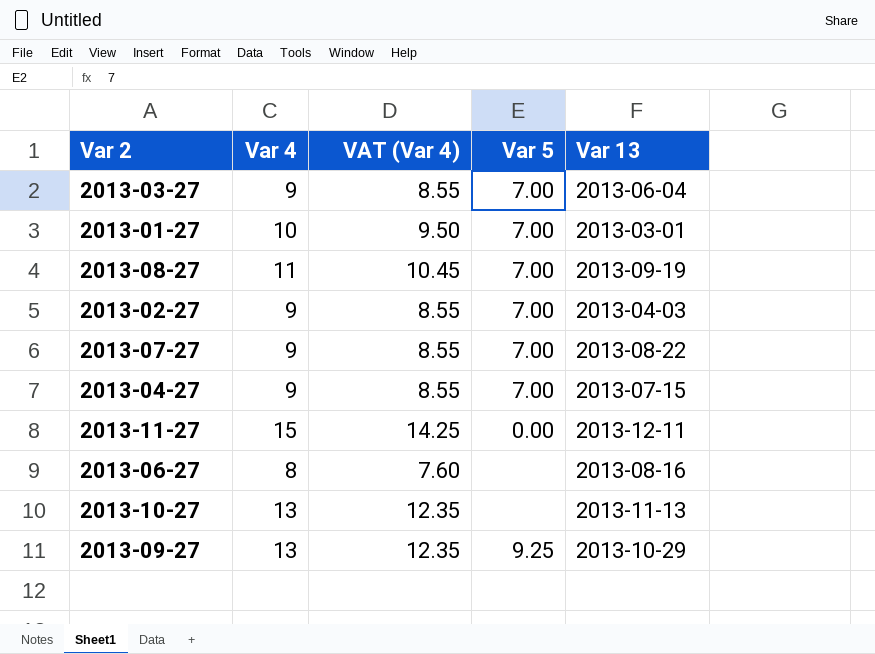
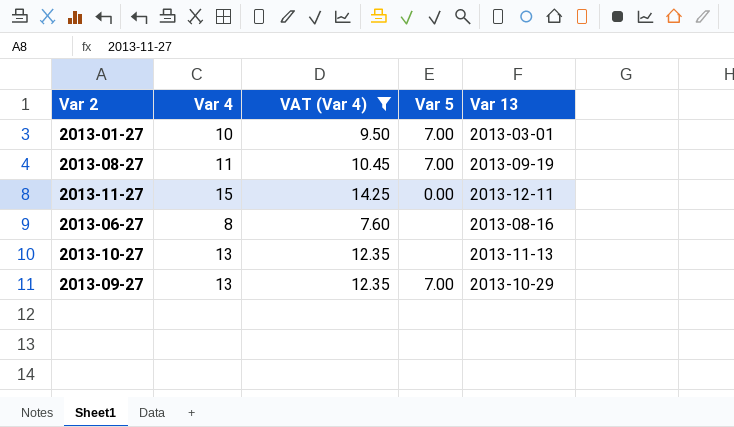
filter: none -> VAT (Var 4) != 8.55
2013-09-27 | Var 5: 9.25 -> 7.00

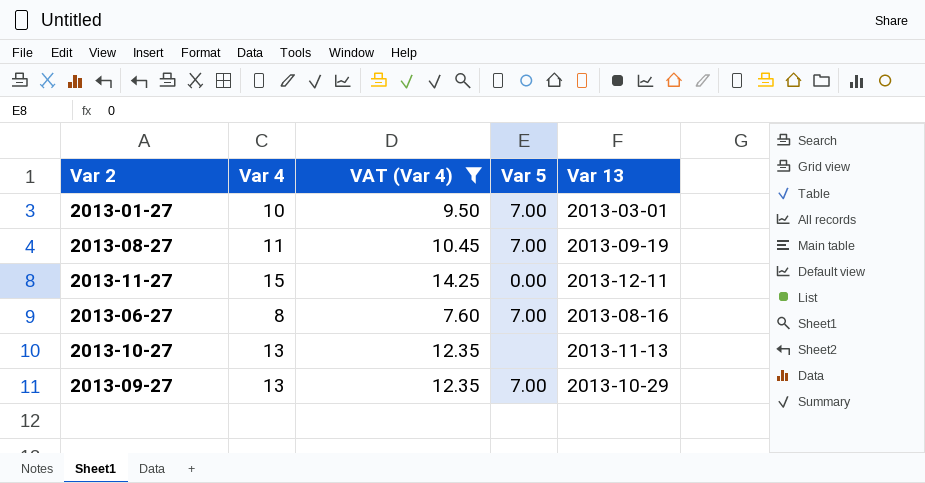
2013-06-27 | Var 5: none -> 7.00

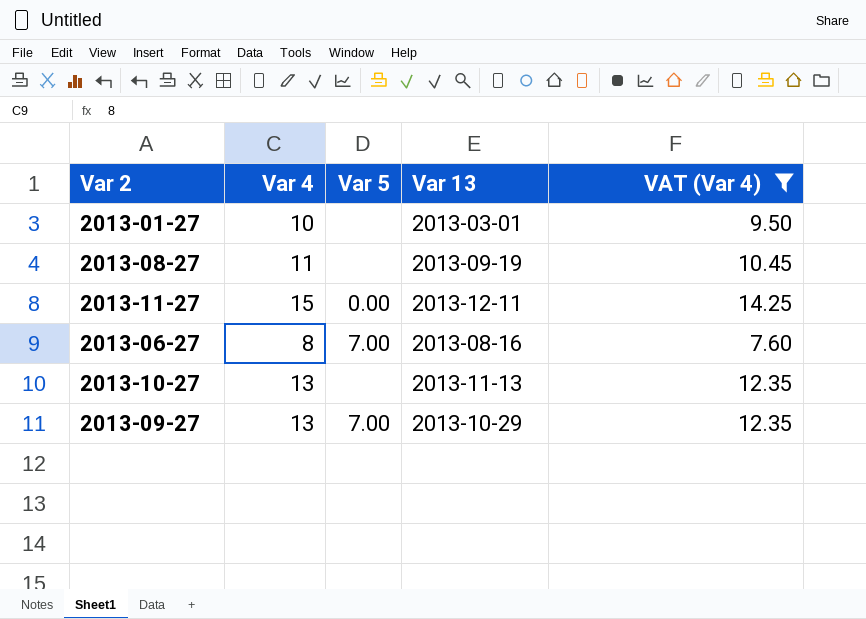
column VAT (Var 4) | position: 3 -> 5
2013-01-27 | Var 5: 7.00 -> none
2013-08-27 | Var 5: 7.00 -> none

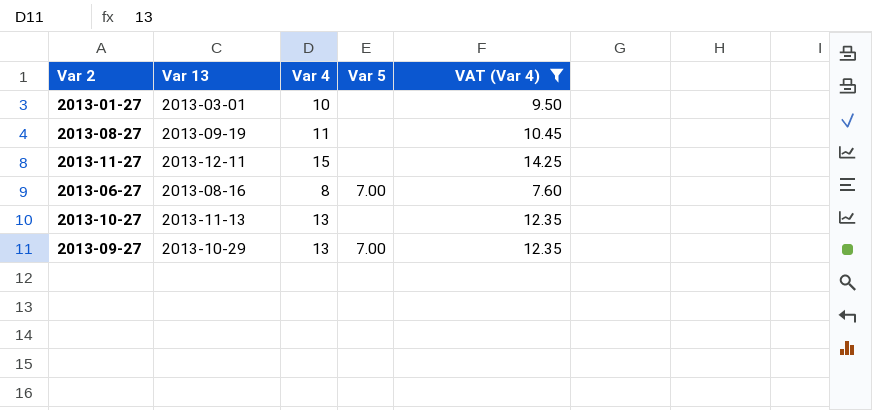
column Var 13 | position: 4 -> 2
2013-11-27 | Var 5: 0.00 -> none

